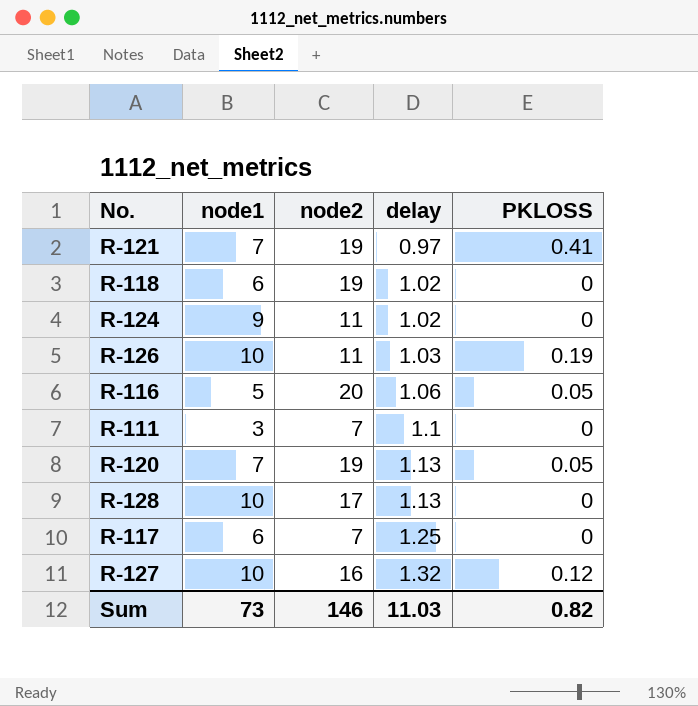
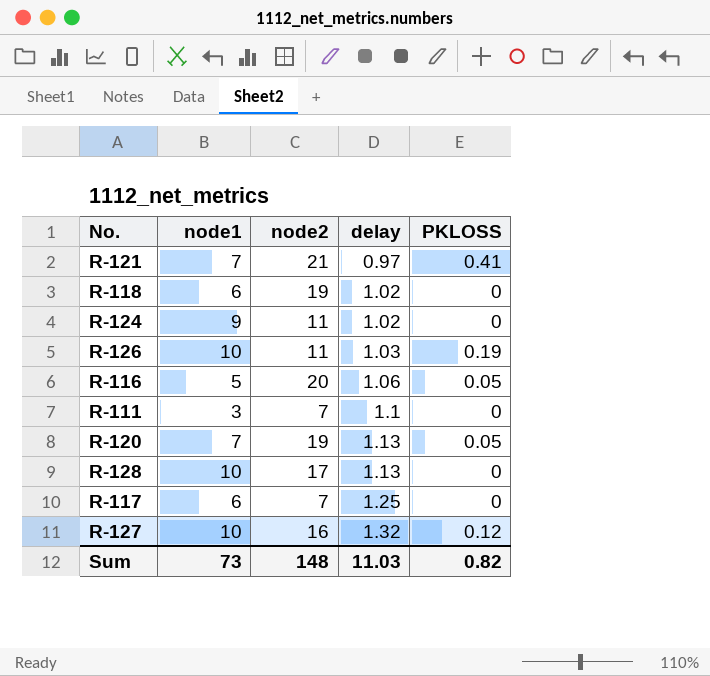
R-121 | node2: 19 -> 21
Sum | node2: 146 -> 148

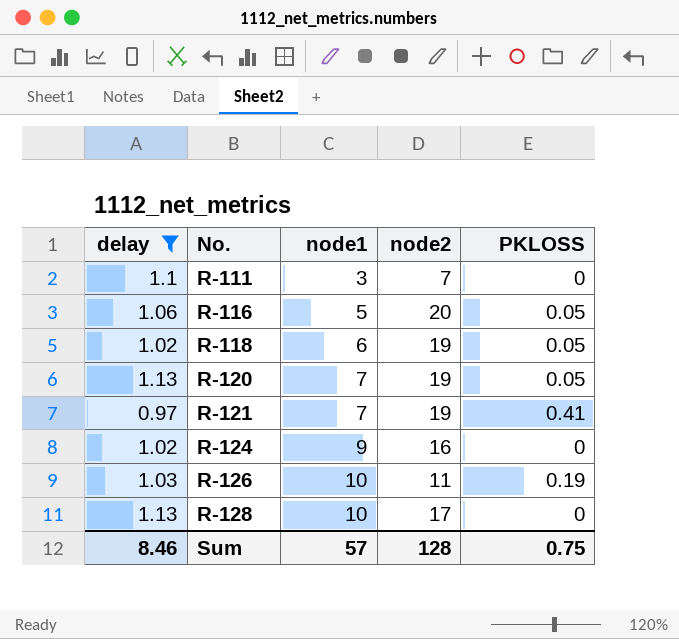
filter: none -> delay <= 1.13
row order: delay ascending -> No. ascending
column delay | position: 4 -> 1
R-118 | PKLOSS: 0 -> 0.05
R-121 | node2: 21 -> 19
R-124 | node2: 11 -> 16
Sum | delay: 11.03 -> 8.46
Sum | node1: 73 -> 57
Sum | node2: 148 -> 128
Sum | PKLOSS: 0.82 -> 0.75

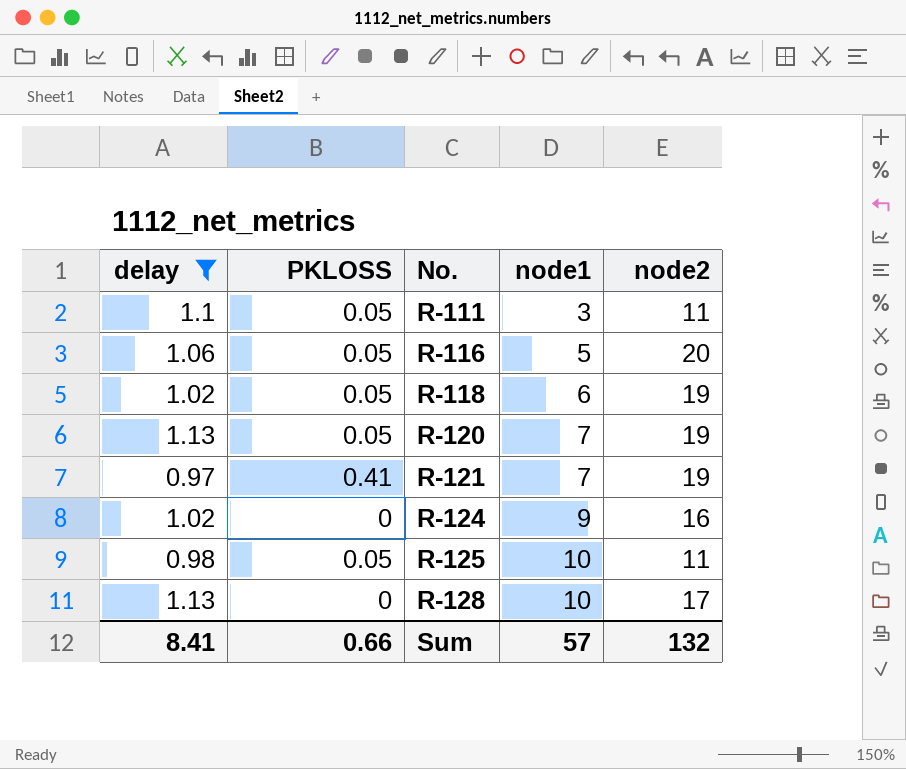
column PKLOSS | position: 5 -> 2
row R-126: 1.03 | 10 | 11 | 0.19 -> none
R-111 | PKLOSS: 0 -> 0.05
R-111 | node2: 7 -> 11
row R-125: none -> 0.98 | 0.05 | 10 | 11
Sum | delay: 8.46 -> 8.41
Sum | PKLOSS: 0.75 -> 0.66
Sum | node2: 128 -> 132

